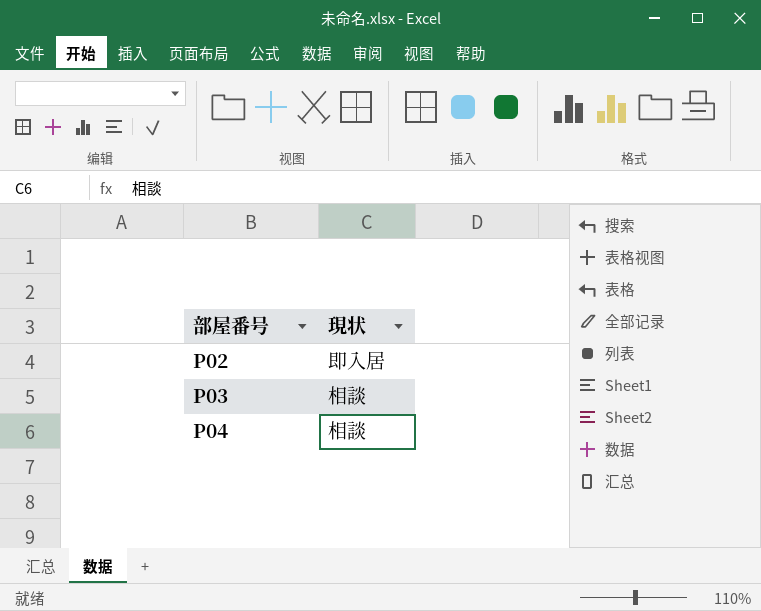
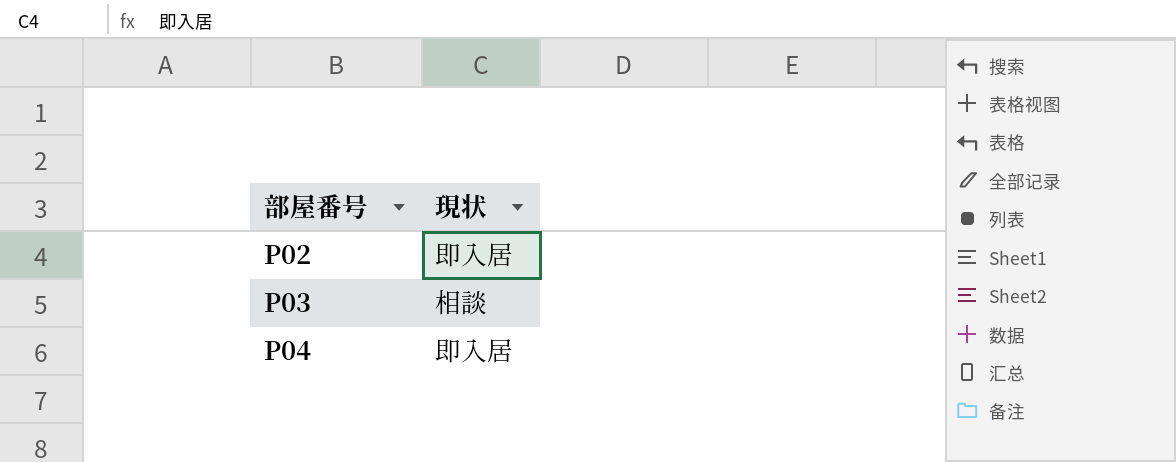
P04 | 現状: 相談 -> 即入居

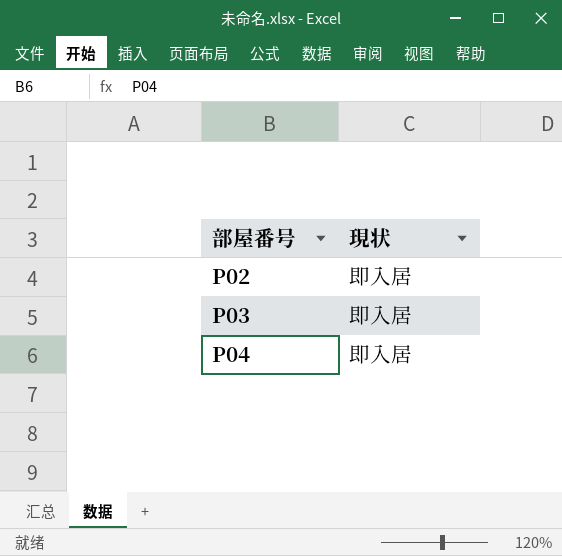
P03 | 現状: 相談 -> 即入居

